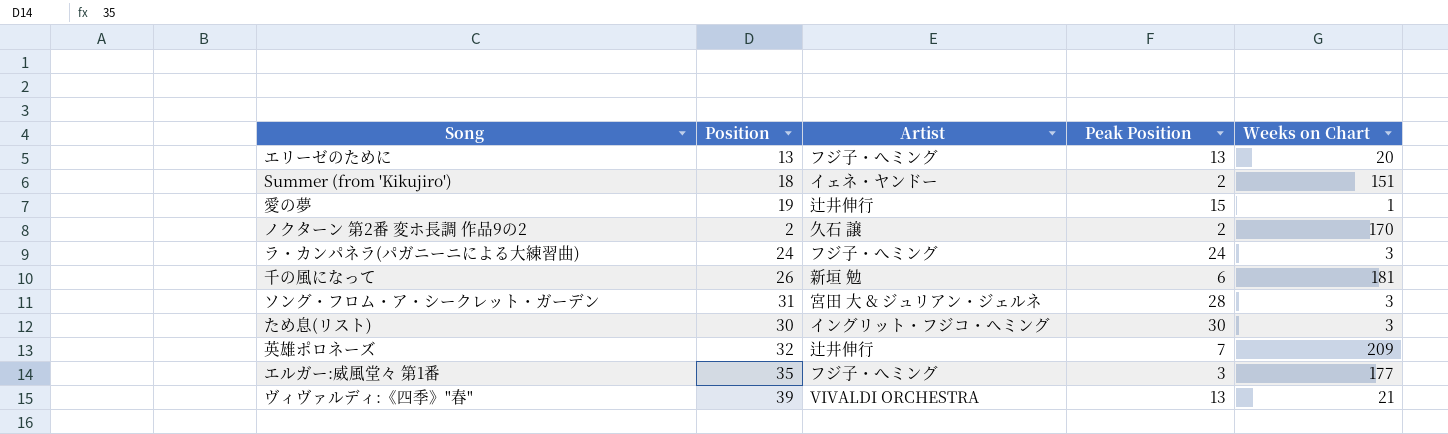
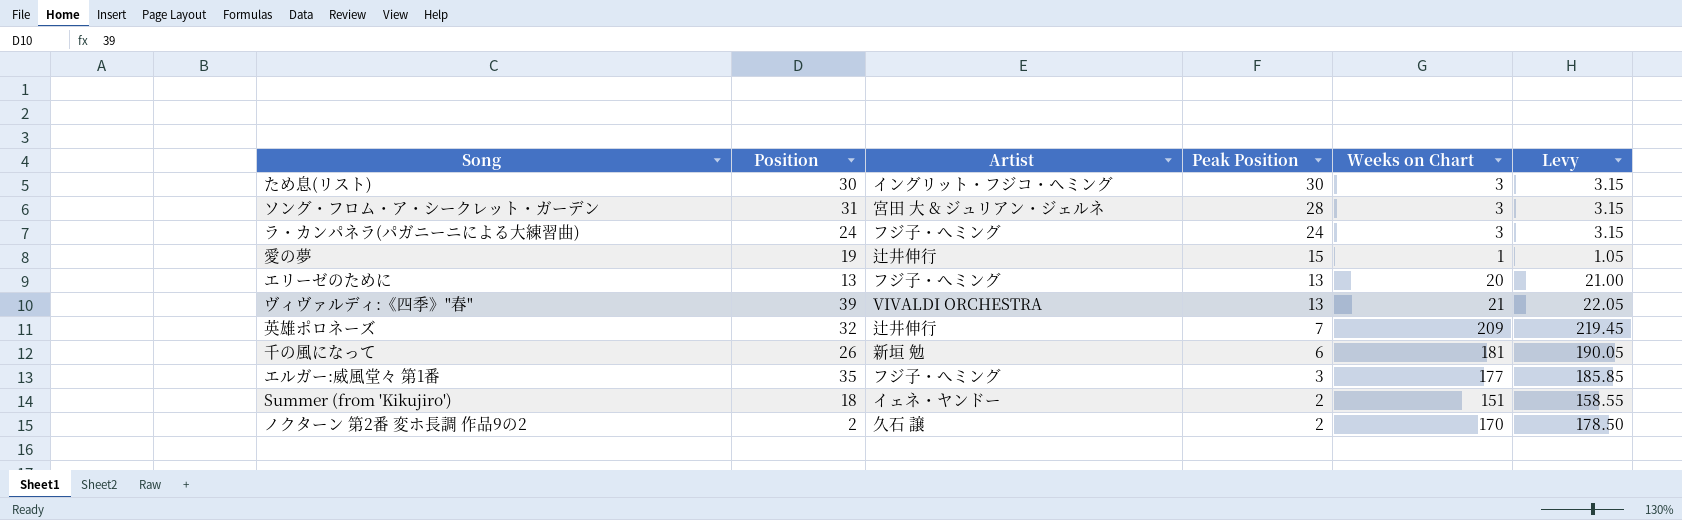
row order: none -> Peak Position descending
column Levy | formula: none -> [Weeks on Chart] * 1.05

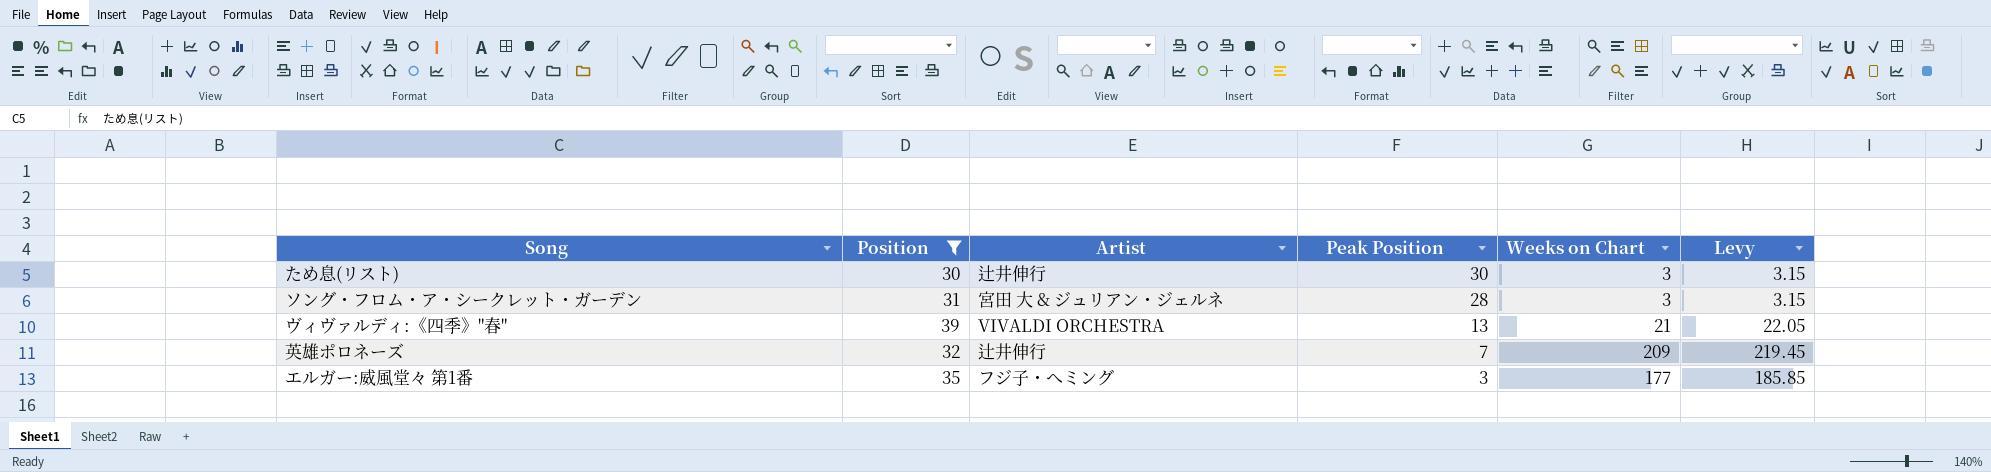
filter: none -> Position >= 30
ため息(リスト) | Artist: イングリット・フジコ・ヘミング -> 辻井伸行

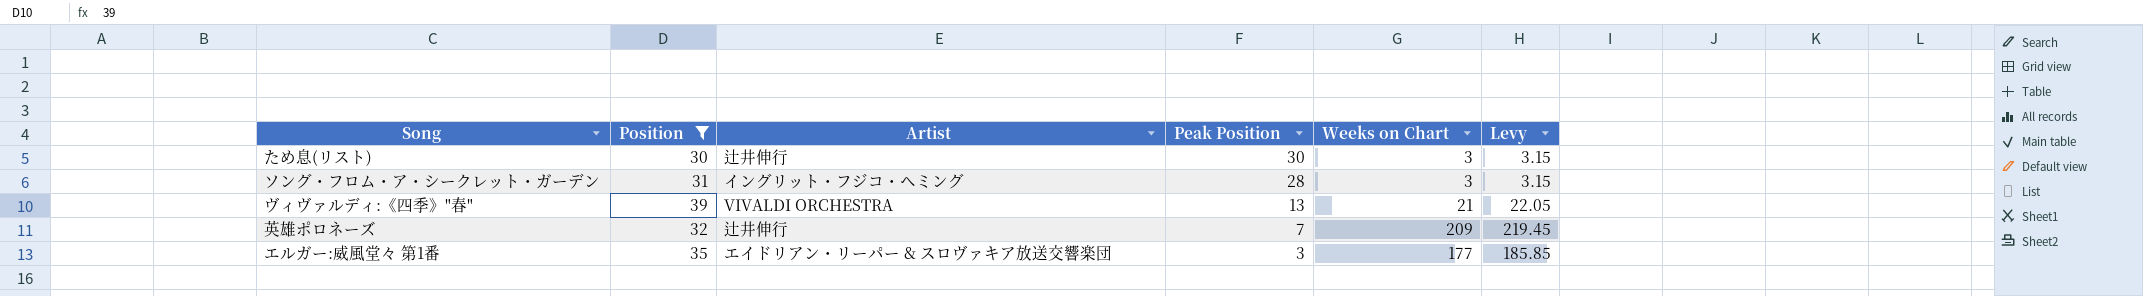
ソング・フロム・ア・シークレット・ガーデン | Artist: 宮田 大 & ジュリアン・ジェルネ -> イングリット・フジコ・ヘミング
エルガー:威風堂々 第1番 | Artist: フジ子・へミング -> エイドリアン・リーパー & スロヴァキア放送交響楽団

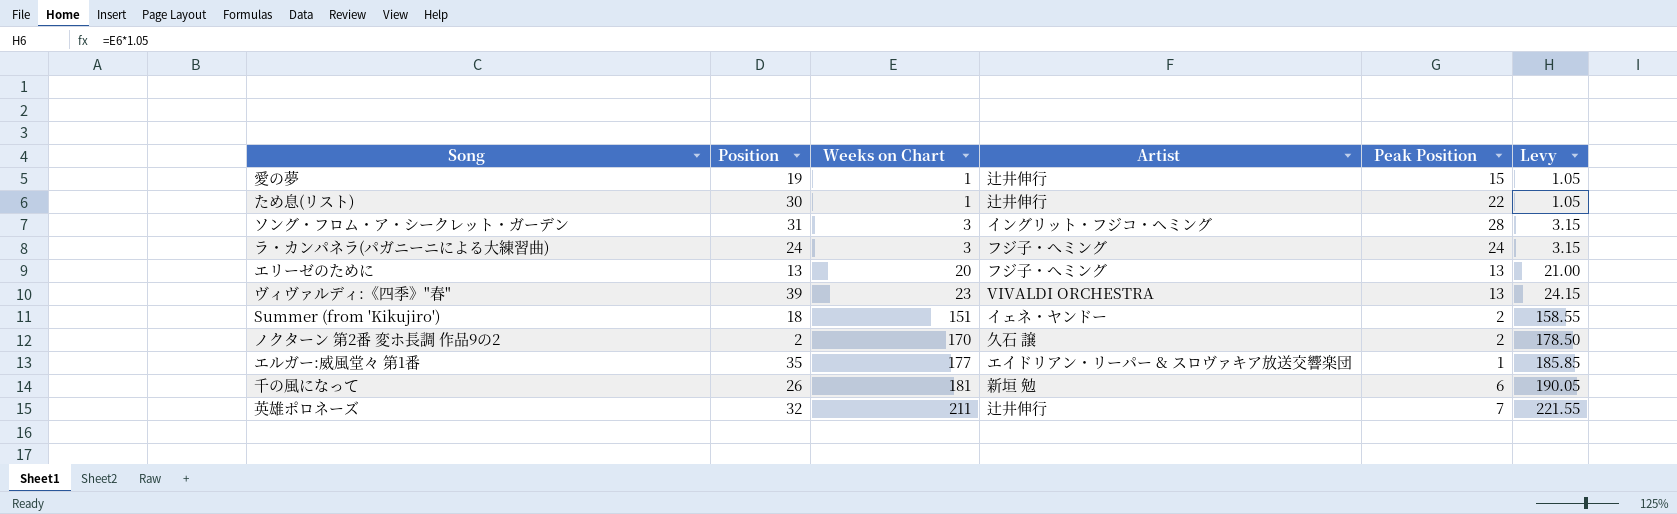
filter: Position >= 30 -> none
row order: Peak Position descending -> Weeks on Chart ascending
column Weeks on Chart | position: 5 -> 3
ため息(リスト) | Weeks on Chart: 3 -> 1
ため息(リスト) | Peak Position: 30 -> 22
ため息(リスト) | Levy: 3.15 -> 1.05
ヴィヴァルディ:《四季》"春" | Weeks on Chart: 21 -> 23
ヴィヴァルディ:《四季》"春" | Levy: 22.05 -> 24.15
エルガー:威風堂々 第1番 | Peak Position: 3 -> 1
英雄ポロネーズ | Weeks on Chart: 209 -> 211
英雄ポロネーズ | Levy: 219.45 -> 221.55

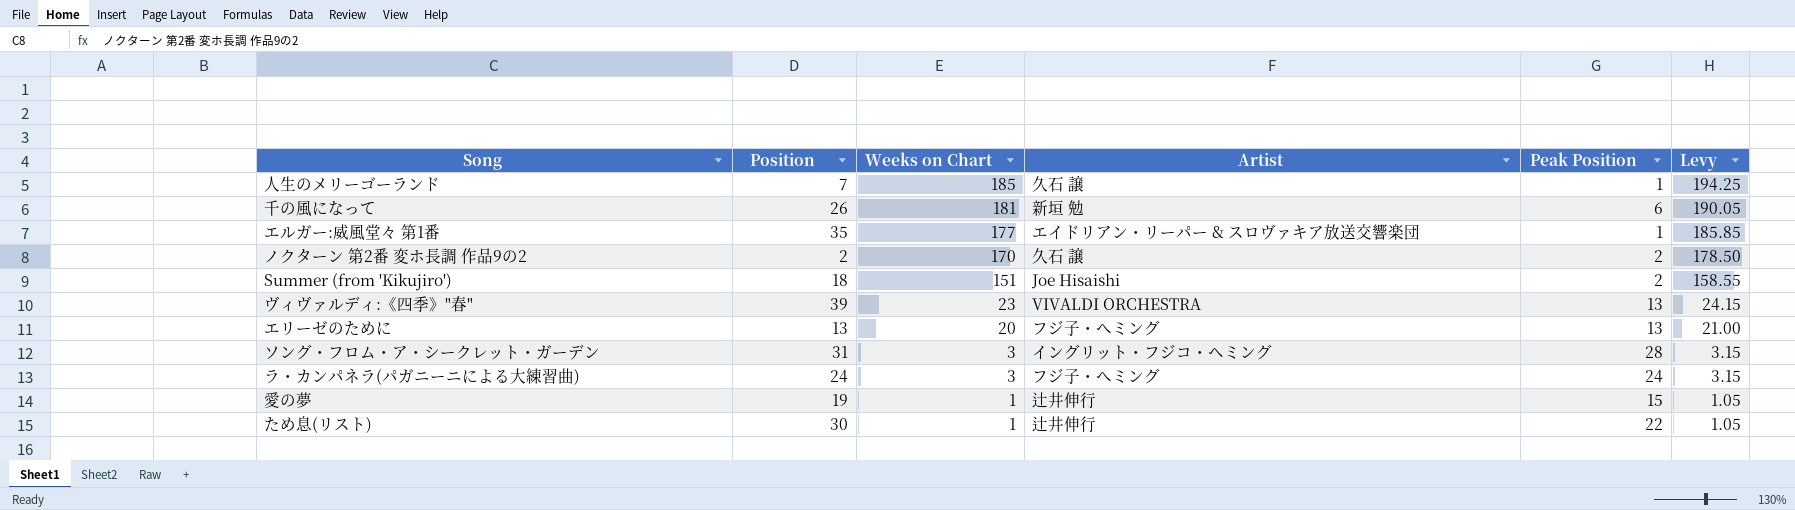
row order: Weeks on Chart ascending -> Weeks on Chart descending
row 英雄ポロネーズ: 32 | 211 | 辻井伸行 | 7 | 221.55 -> none
row 人生のメリーゴーランド: none -> 7 | 185 | 久石 譲 | 1 | 194.25
Summer (from 'Kikujiro') | Artist: イェネ・ヤンドー -> Joe Hisaishi

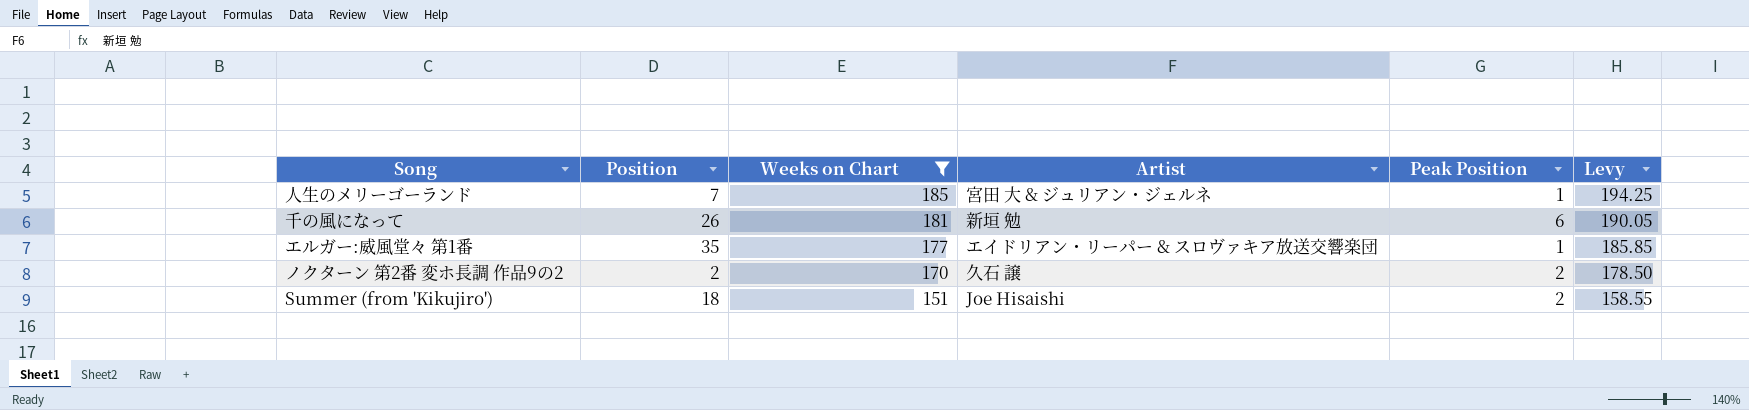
filter: none -> Weeks on Chart >= 151
人生のメリーゴーランド | Artist: 久石 譲 -> 宮田 大 & ジュリアン・ジェルネ

